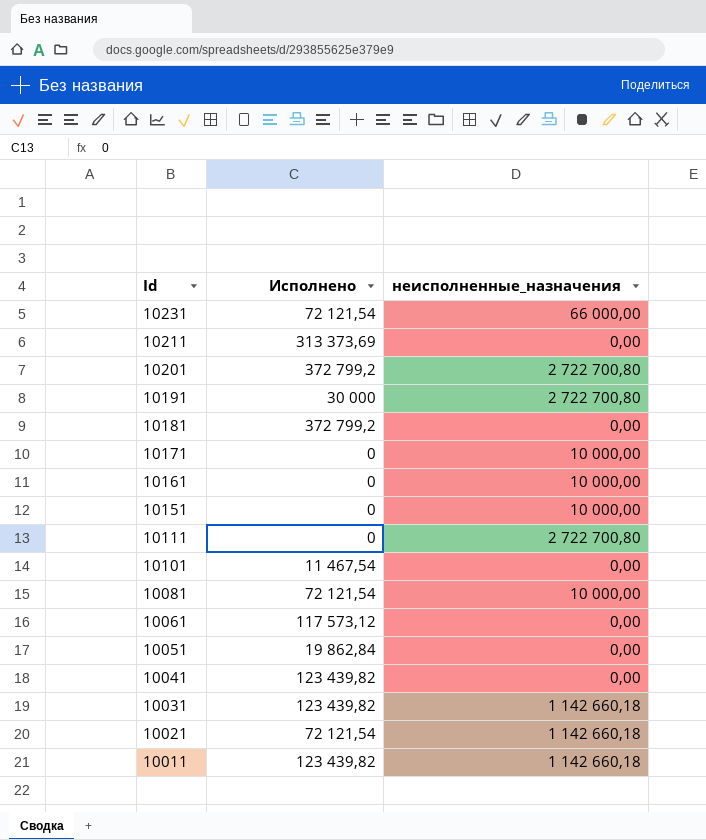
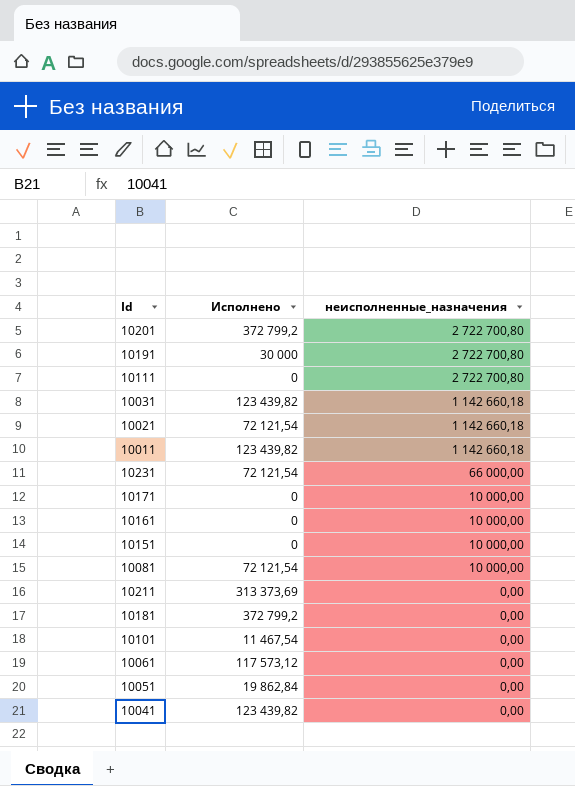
row order: Id descending -> неисполненные_назначения descending

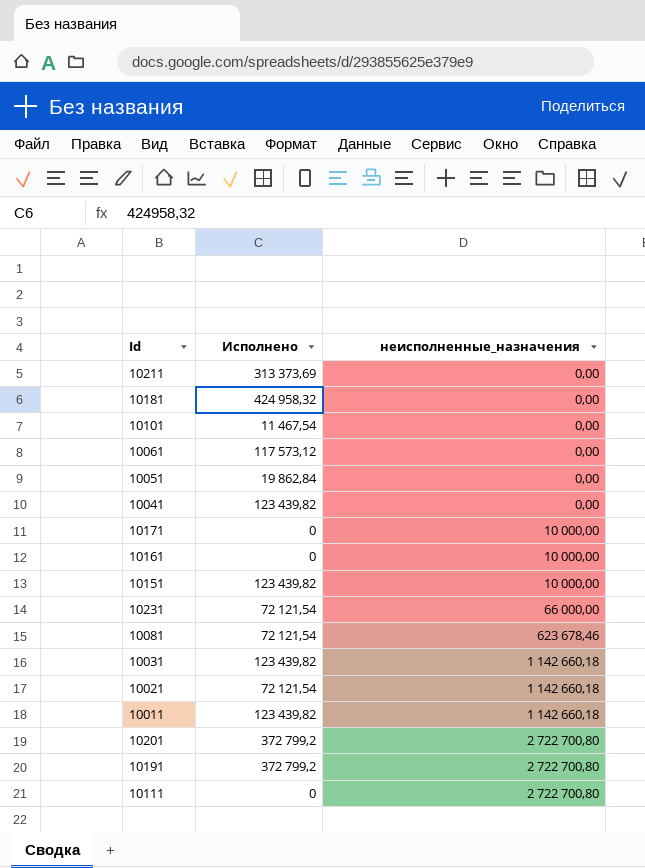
row order: неисполненные_назначения descending -> неисполненные_назначения ascending
10181 | Исполнено: 372 799,2 -> 424 958,32
10151 | Исполнено: 0 -> 123 439,82
10081 | неисполненные_назначения: 10 000,00 -> 623 678,46
10191 | Исполнено: 30 000 -> 372 799,2

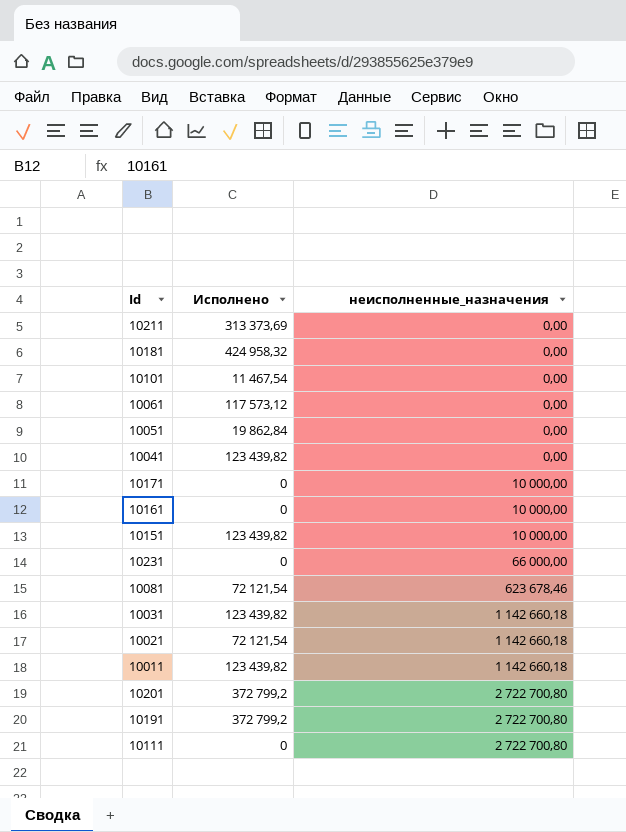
10231 | Исполнено: 72 121,54 -> 0

